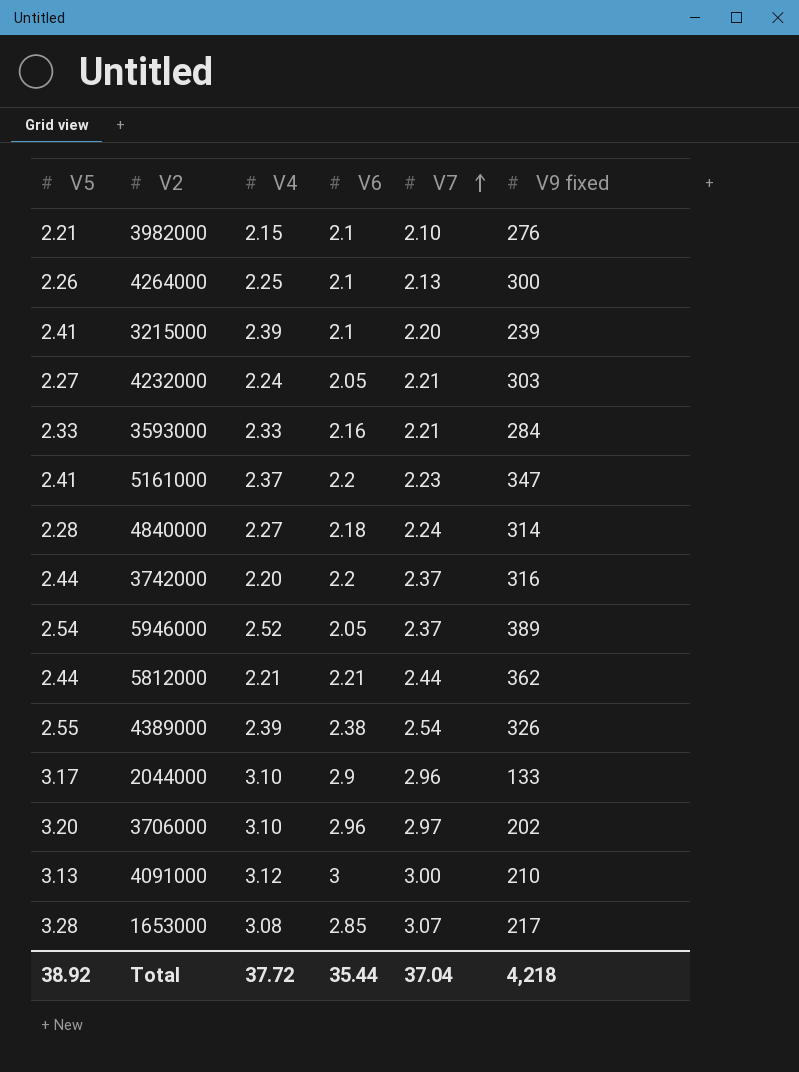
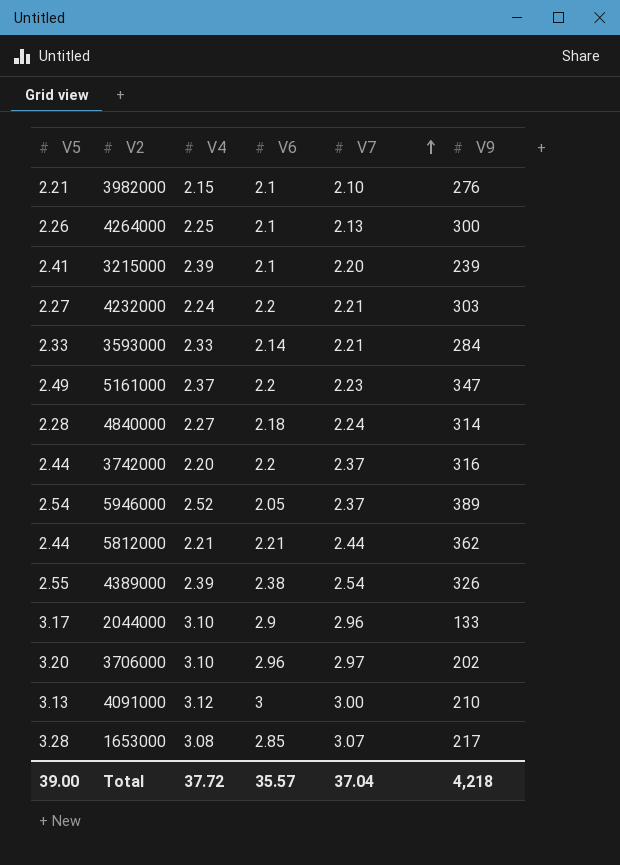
column name: V9 fixed -> V9
4232000 | V6: 2.05 -> 2.2
3593000 | V6: 2.16 -> 2.14
5161000 | V5: 2.41 -> 2.49
Total | V5: 38.92 -> 39.00
Total | V6: 35.44 -> 35.57

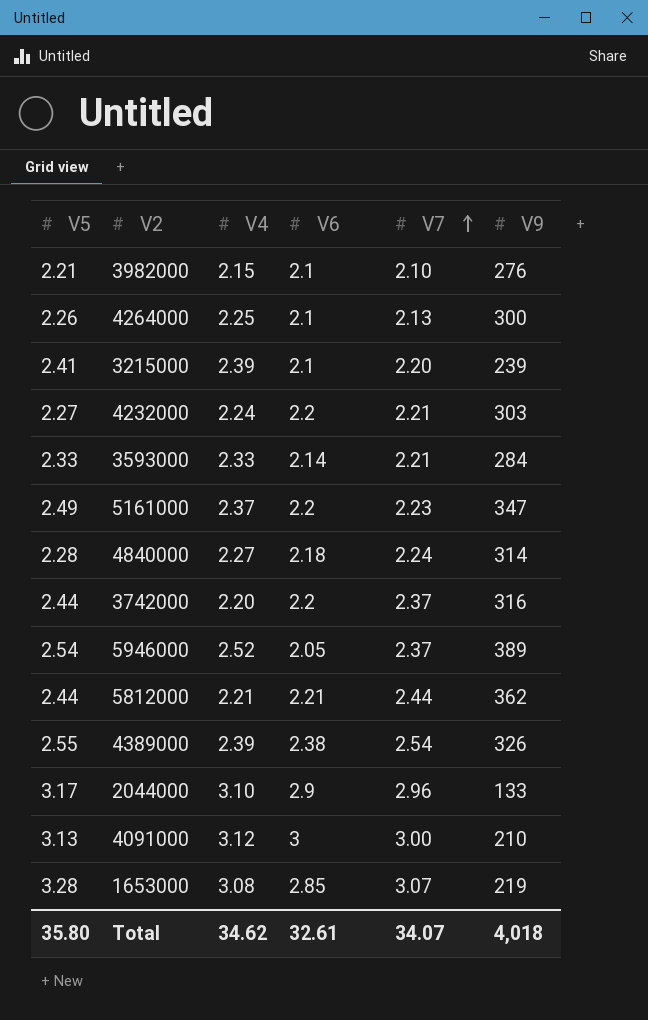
row 3706000: 3.20 | 3.10 | 2.96 | 2.97 | 202 -> none
1653000 | V9: 217 -> 219
Total | V5: 39.00 -> 35.80
Total | V4: 37.72 -> 34.62
Total | V6: 35.57 -> 32.61
Total | V7: 37.04 -> 34.07
Total | V9: 4,218 -> 4,018

